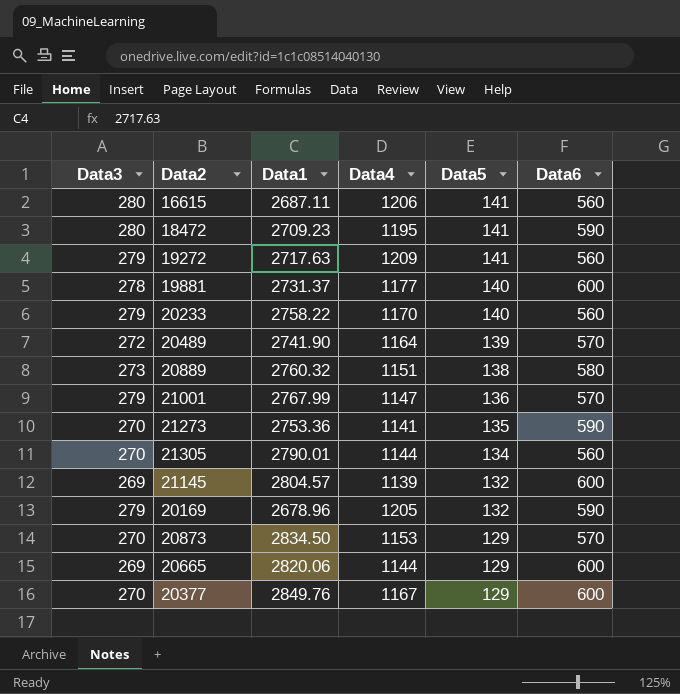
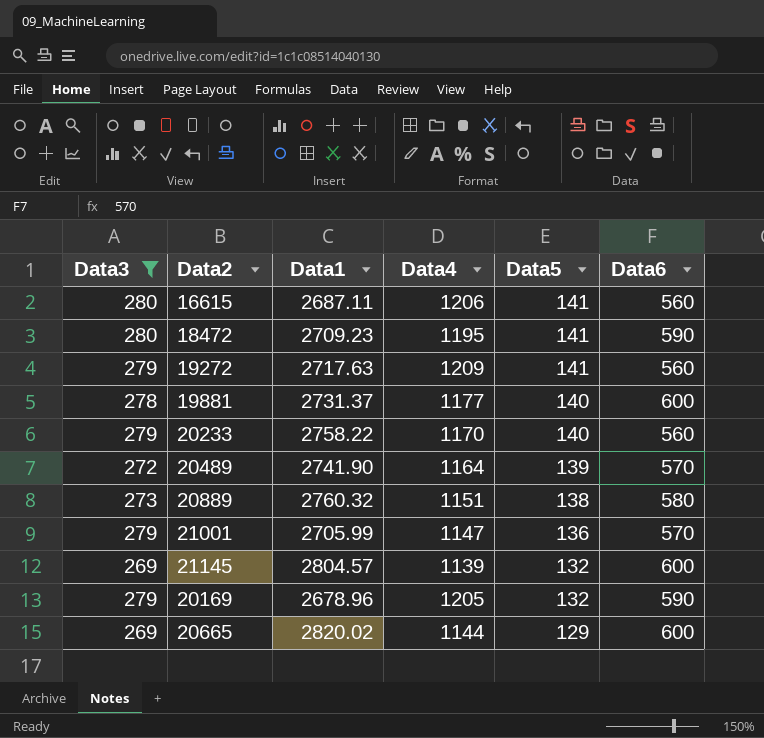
filter: none -> Data3 != 270
21001 | Data1: 2767.99 -> 2705.99
20665 | Data1: 2820.06 -> 2820.02

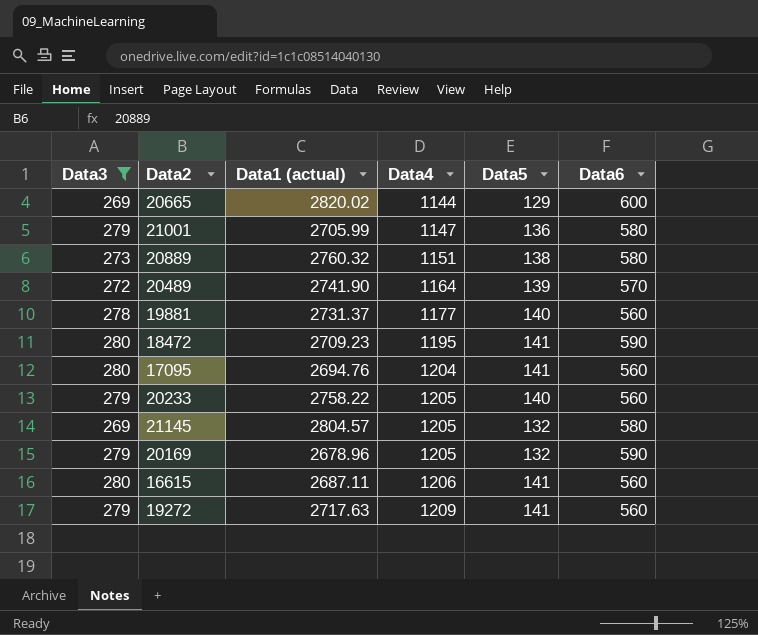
row order: Data5 descending -> Data4 ascending
column name: Data1 -> Data1 (actual)
21001 | Data6: 570 -> 580
19881 | Data6: 600 -> 560
row 17095: none -> 280 | 2694.76 | 1204 | 141 | 560
20233 | Data4: 1170 -> 1205
21145 | Data4: 1139 -> 1205
21145 | Data6: 600 -> 580

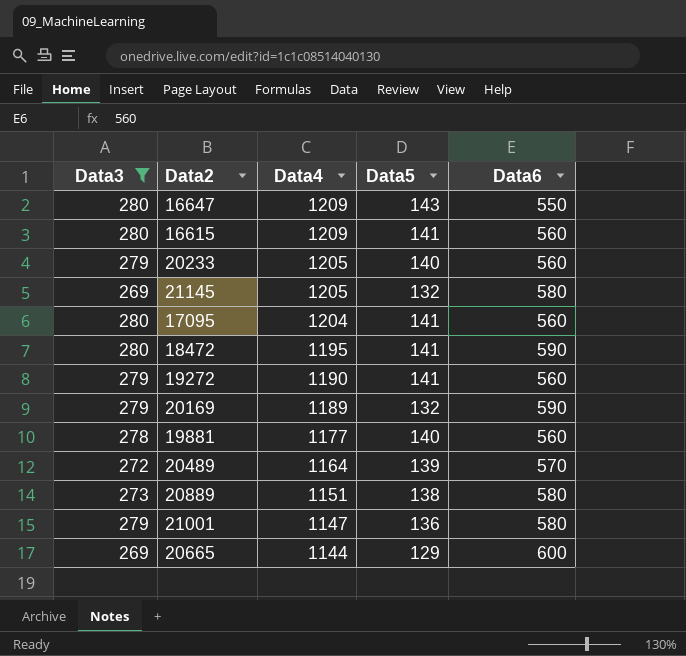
row order: Data4 ascending -> Data4 descending
column Data1 (actual) | position: 3 -> none
row 16647: none -> 280 | 1209 | 143 | 550
16615 | Data4: 1206 -> 1209
19272 | Data4: 1209 -> 1190
20169 | Data4: 1205 -> 1189

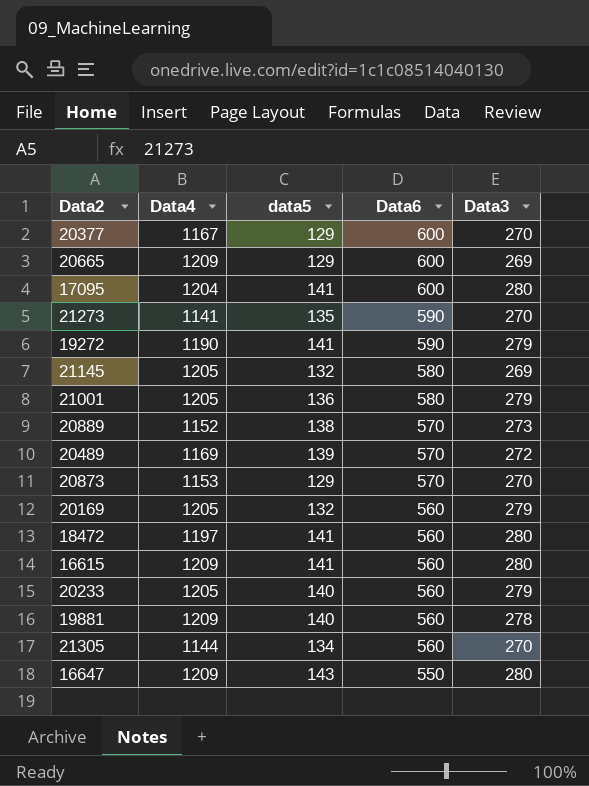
filter: Data3 != 270 -> none
row order: Data4 descending -> Data6 descending
column name: Data5 -> data5
column Data3 | position: 1 -> 5
20665 | Data4: 1144 -> 1209
17095 | Data6: 560 -> 600
19272 | Data6: 560 -> 590
21001 | Data4: 1147 -> 1205
20889 | Data4: 1151 -> 1152
20889 | Data6: 580 -> 570
20489 | Data4: 1164 -> 1169
20169 | Data4: 1189 -> 1205
20169 | Data6: 590 -> 560
18472 | Data4: 1195 -> 1197
18472 | Data6: 590 -> 560
19881 | Data4: 1177 -> 1209

